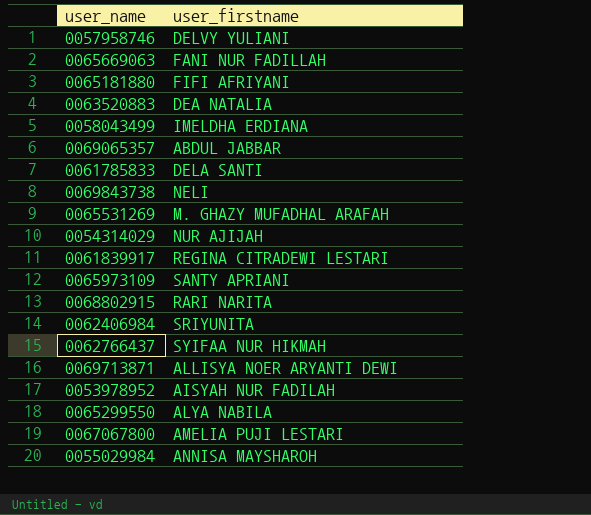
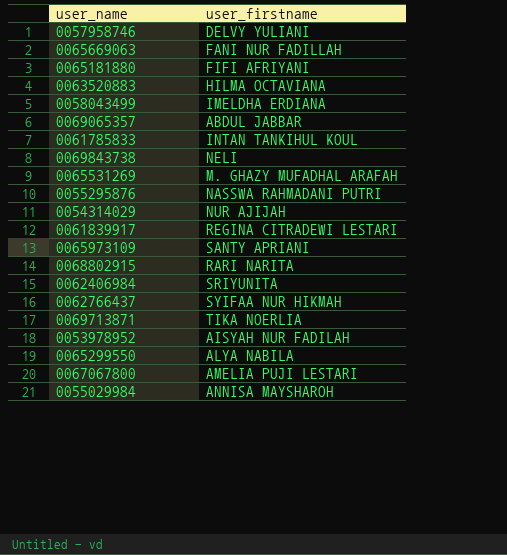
0063520883 | user_firstname: DEA NATALIA -> HILMA OCTAVIANA
0061785833 | user_firstname: DELA SANTI -> INTAN TANKIHUL KOUL
row 0055295876: none -> NASSWA RAHMADANI PUTRI
0069713871 | user_firstname: ALLISYA NOER ARYANTI DEWI -> TIKA NOERLIA

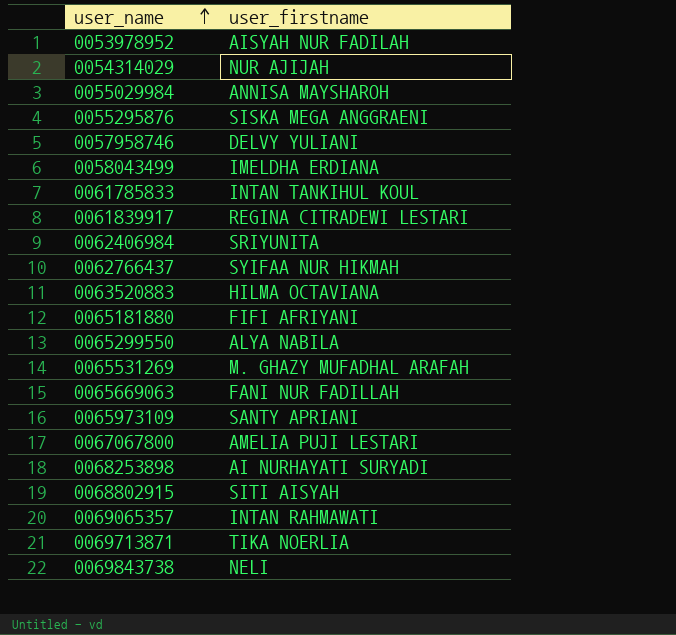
row order: none -> user_name ascending
0055295876 | user_firstname: NASSWA RAHMADANI PUTRI -> SISKA MEGA ANGGRAENI
row 0068253898: none -> AI NURHAYATI SURYADI
0068802915 | user_firstname: RARI NARITA -> SITI AISYAH
0069065357 | user_firstname: ABDUL JABBAR -> INTAN RAHMAWATI

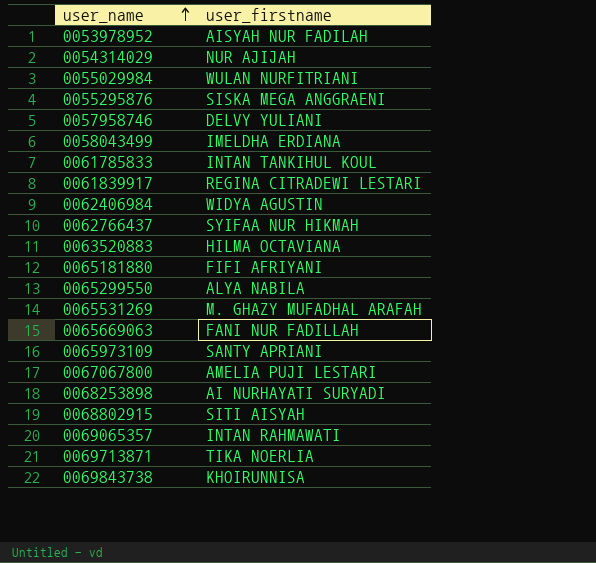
0055029984 | user_firstname: ANNISA MAYSHAROH -> WULAN NURFITRIANI
0062406984 | user_firstname: SRIYUNITA -> WIDYA AGUSTIN
0069843738 | user_firstname: NELI -> KHOIRUNNISA

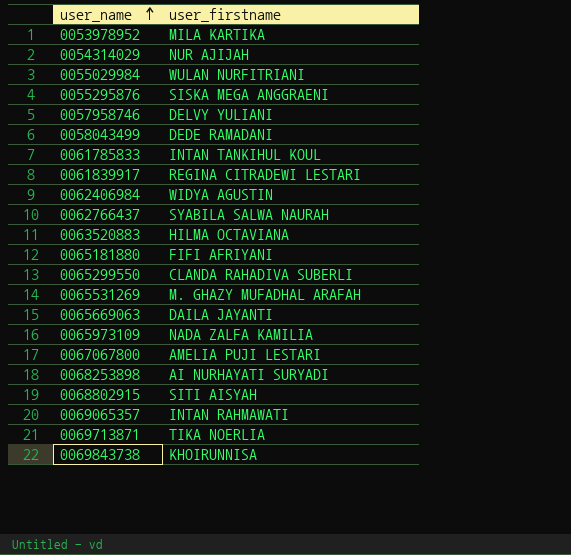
0053978952 | user_firstname: AISYAH NUR FADILAH -> MILA KARTIKA
0058043499 | user_firstname: IMELDHA ERDIANA -> DEDE RAMADANI
0062766437 | user_firstname: SYIFAA NUR HIKMAH -> SYABILA SALWA NAURAH
0065299550 | user_firstname: ALYA NABILA -> CLANDA RAHADIVA SUBERLI
0065669063 | user_firstname: FANI NUR FADILLAH -> DAILA JAYANTI
0065973109 | user_firstname: SANTY APRIANI -> NADA ZALFA KAMILIA

